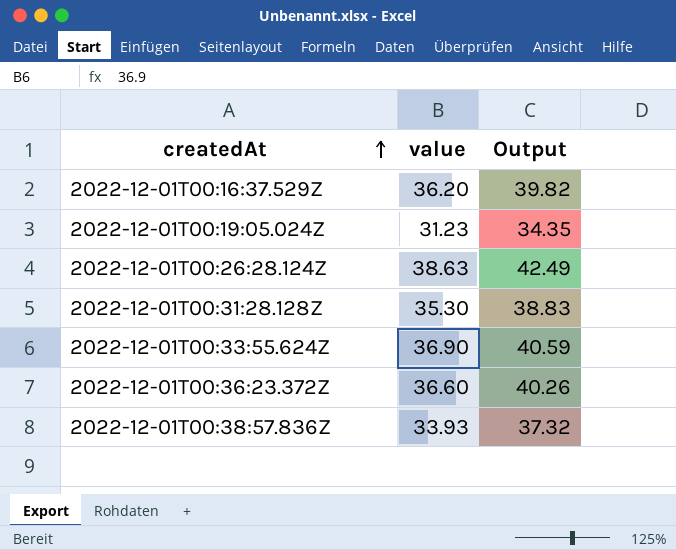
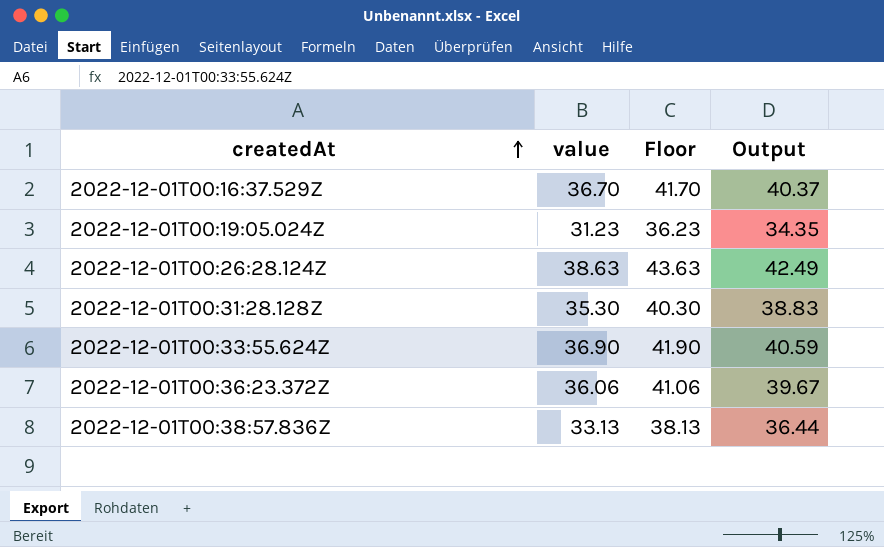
column Floor | formula: none -> [value] + 5
2022-12-01T00:16:37.529Z | value: 36.20 -> 36.70
2022-12-01T00:16:37.529Z | Output: 39.82 -> 40.37
2022-12-01T00:36:23.372Z | value: 36.60 -> 36.06
2022-12-01T00:36:23.372Z | Output: 40.26 -> 39.67
2022-12-01T00:38:57.836Z | value: 33.93 -> 33.13
2022-12-01T00:38:57.836Z | Output: 37.32 -> 36.44

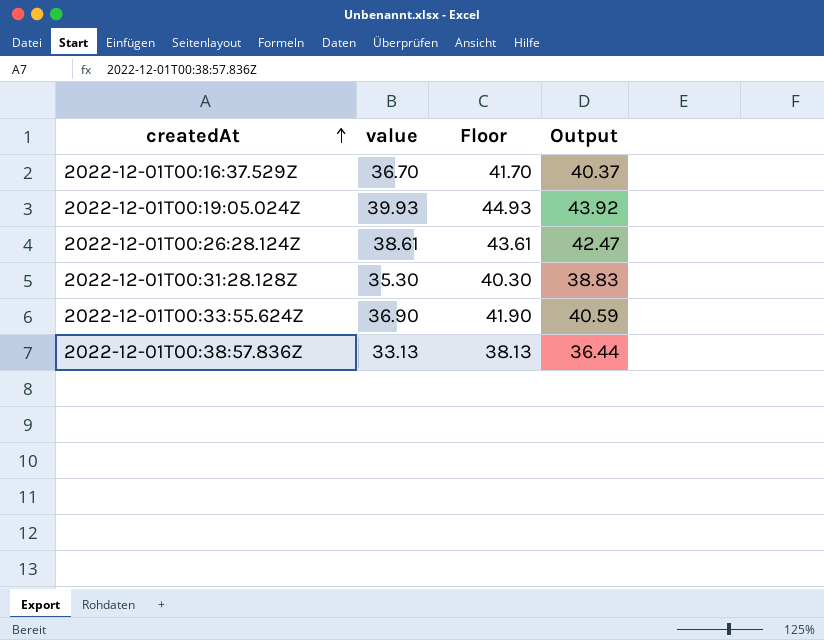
row 2022-12-01T00:36:23.372Z: 36.06 | 41.06 | 39.67 -> none
2022-12-01T00:19:05.024Z | value: 31.23 -> 39.93
2022-12-01T00:19:05.024Z | Floor: 36.23 -> 44.93
2022-12-01T00:19:05.024Z | Output: 34.35 -> 43.92
2022-12-01T00:26:28.124Z | value: 38.63 -> 38.61
2022-12-01T00:26:28.124Z | Floor: 43.63 -> 43.61
2022-12-01T00:26:28.124Z | Output: 42.49 -> 42.47

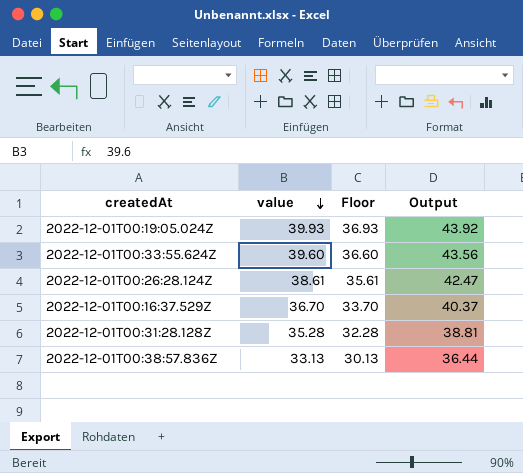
row order: createdAt ascending -> value descending
column Floor | formula: [value] + 5 -> [value] - 3
2022-12-01T00:33:55.624Z | value: 36.90 -> 39.60
2022-12-01T00:33:55.624Z | Output: 40.59 -> 43.56
2022-12-01T00:31:28.128Z | value: 35.30 -> 35.28
2022-12-01T00:31:28.128Z | Output: 38.83 -> 38.81

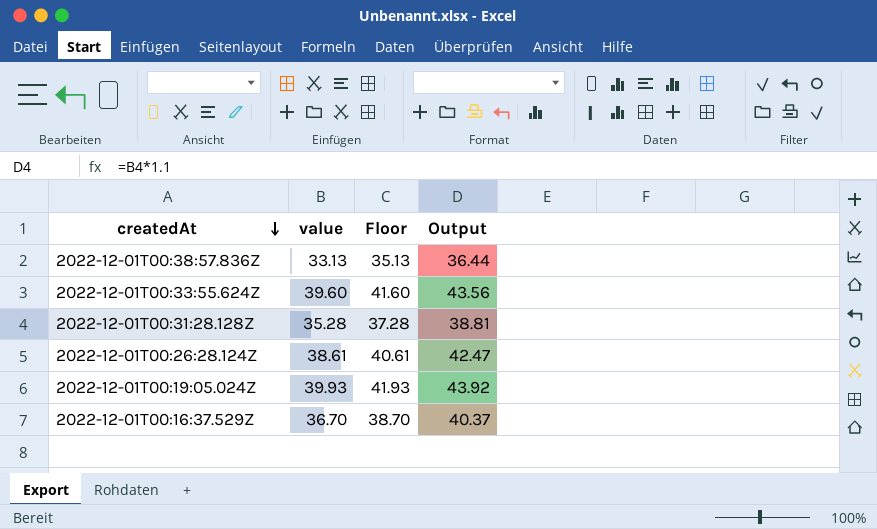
row order: value descending -> createdAt descending
column Floor | formula: [value] - 3 -> [value] + 2

